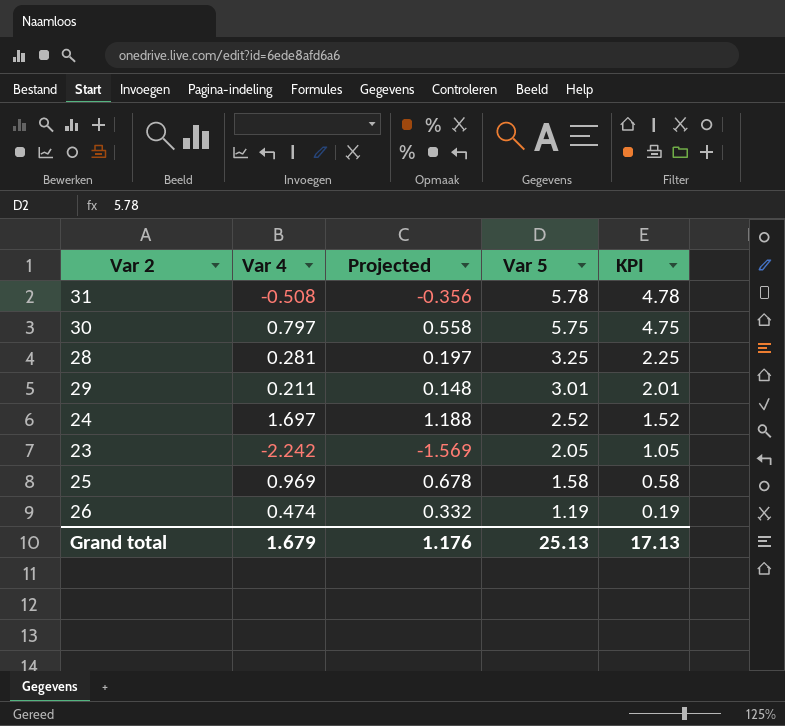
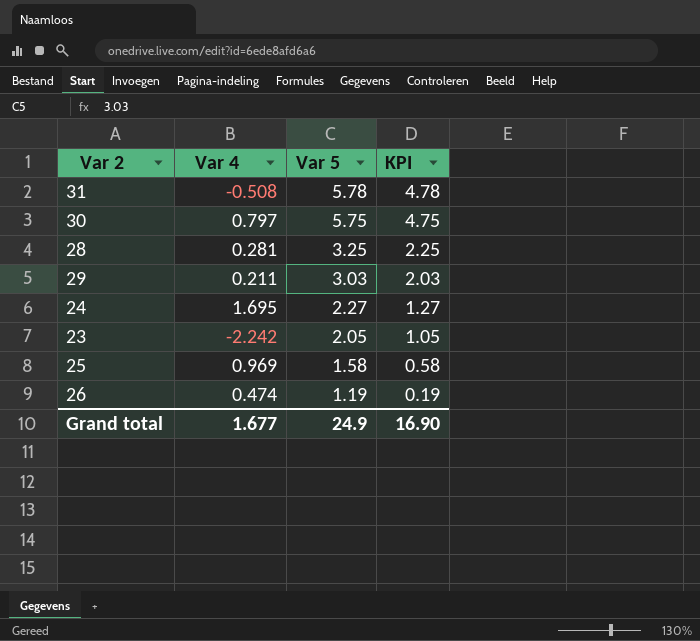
column Projected | formula: [Var 4] * 0.7 -> none
29 | Var 5: 3.01 -> 3.03
29 | KPI: 2.01 -> 2.03
24 | Var 4: 1.697 -> 1.695
24 | Var 5: 2.52 -> 2.27
24 | KPI: 1.52 -> 1.27
Grand total | Var 4: 1.679 -> 1.677
Grand total | Var 5: 25.13 -> 24.9
Grand total | KPI: 17.13 -> 16.90

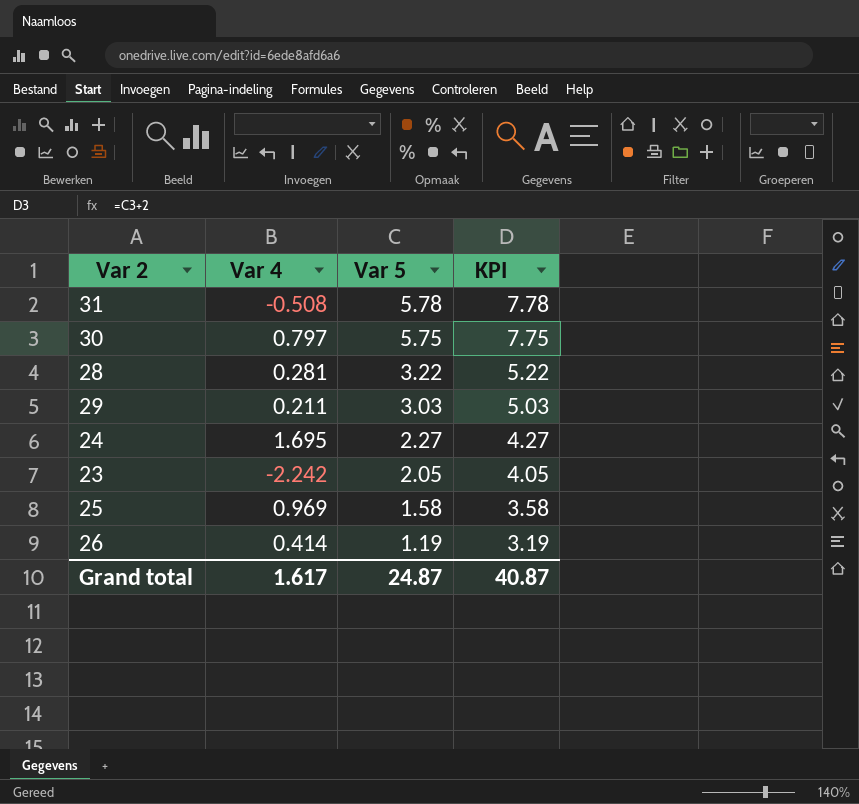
column KPI | formula: [Var 5] - 1 -> [Var 5] + 2
28 | Var 5: 3.25 -> 3.22
26 | Var 4: 0.474 -> 0.414
Grand total | Var 4: 1.677 -> 1.617
Grand total | Var 5: 24.9 -> 24.87
Grand total | KPI: 16.90 -> 40.87

